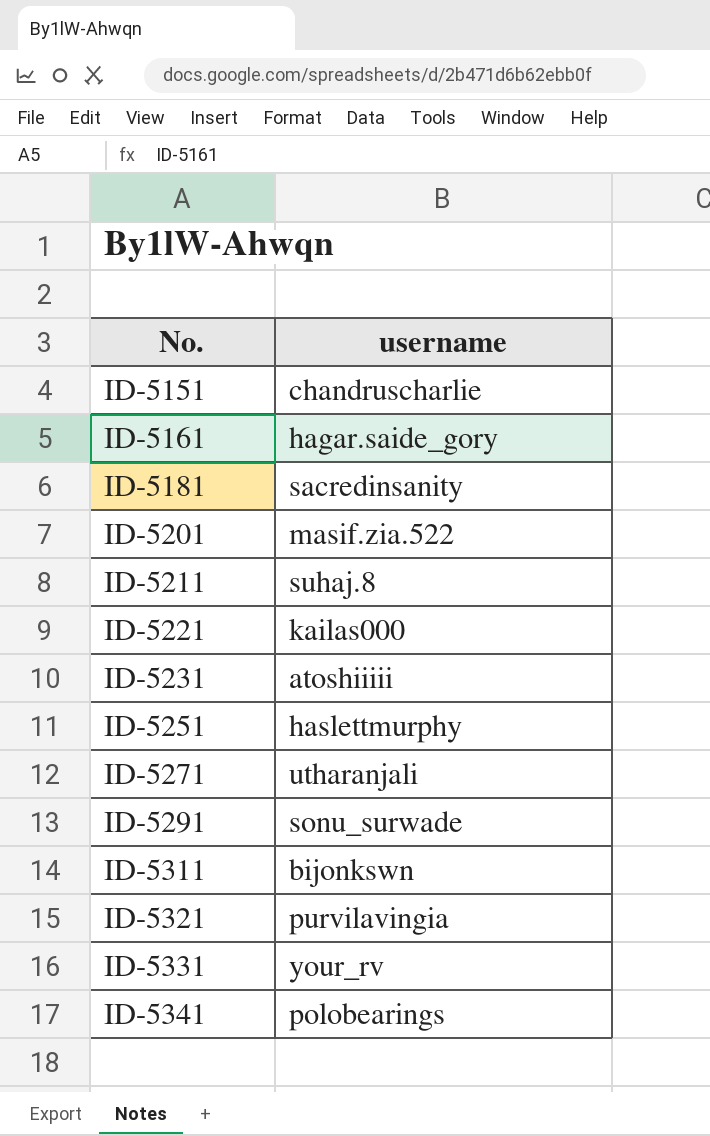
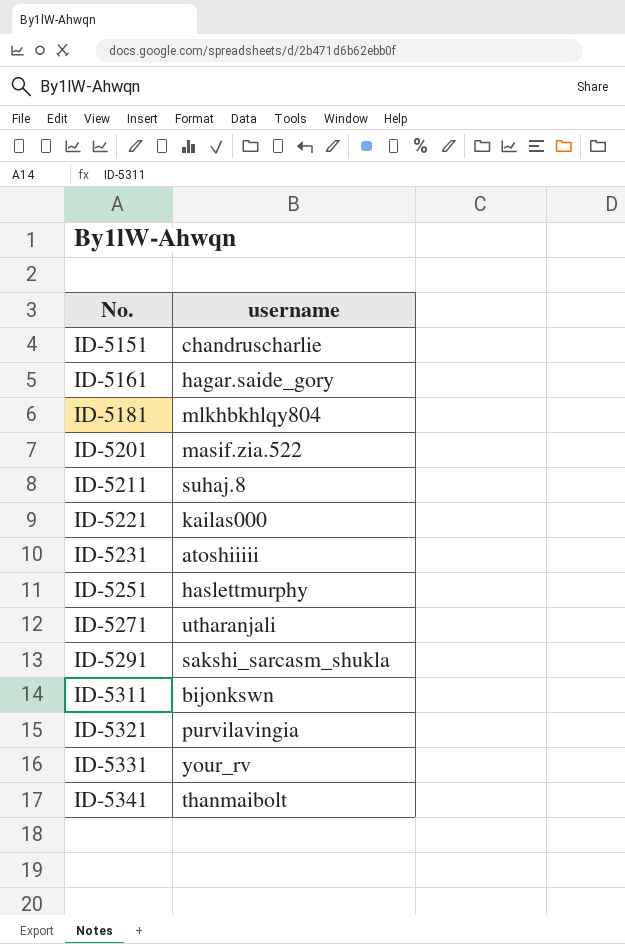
ID-5181 | username: sacredinsanity -> mlkhbkhlqy804
ID-5291 | username: sonu_surwade -> sakshi_sarcasm_shukla
ID-5341 | username: polobearings -> thanmaibolt

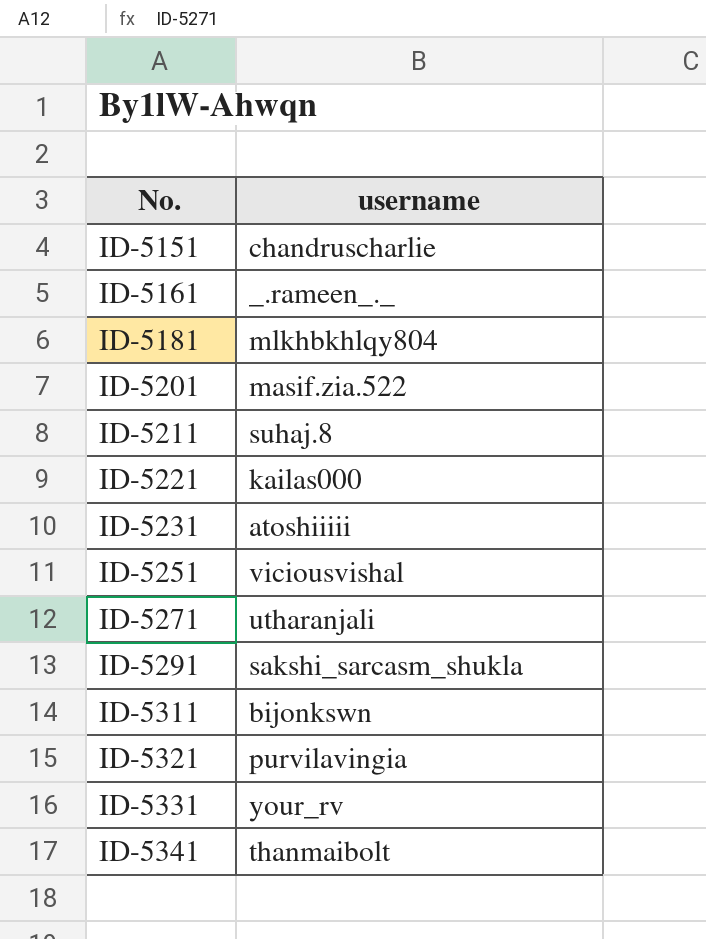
ID-5161 | username: hagar.saide_gory -> _.rameen_._
ID-5251 | username: haslettmurphy -> viciousvishal

